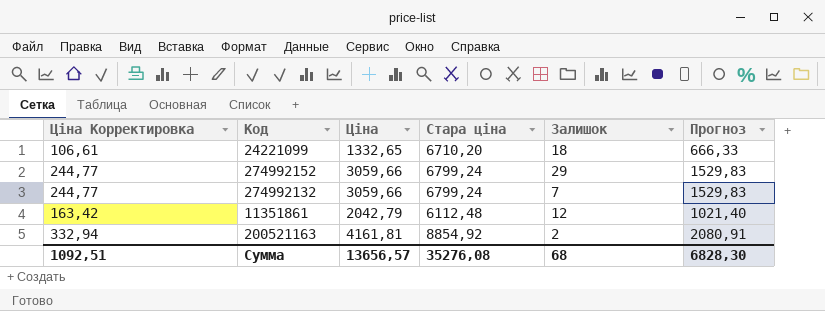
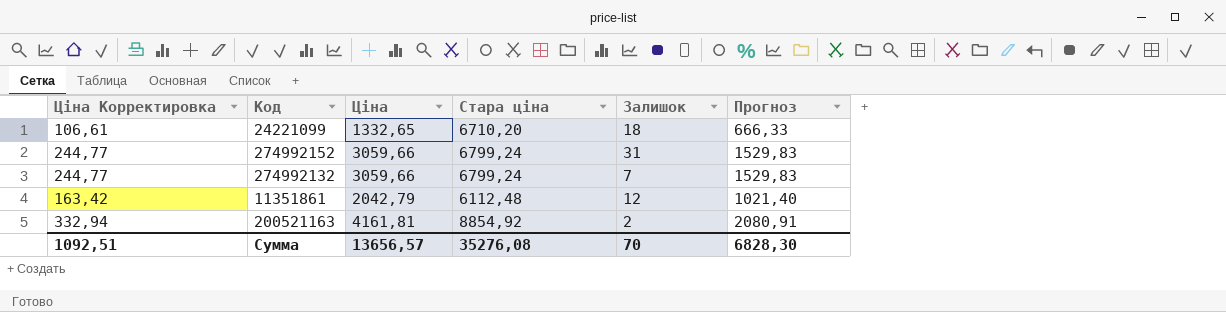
274992152 | Залишок: 29 -> 31
Сумма | Залишок: 68 -> 70

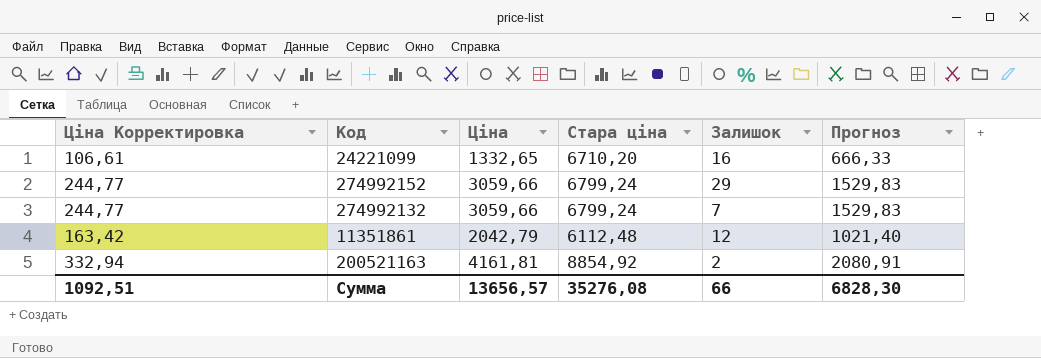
24221099 | Залишок: 18 -> 16
274992152 | Залишок: 31 -> 29
Сумма | Залишок: 70 -> 66

